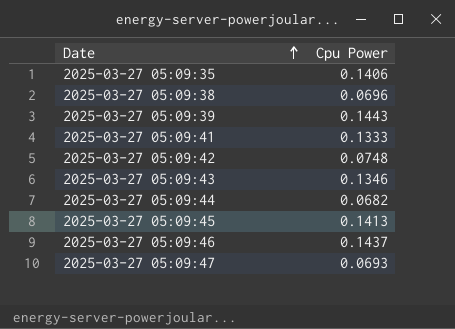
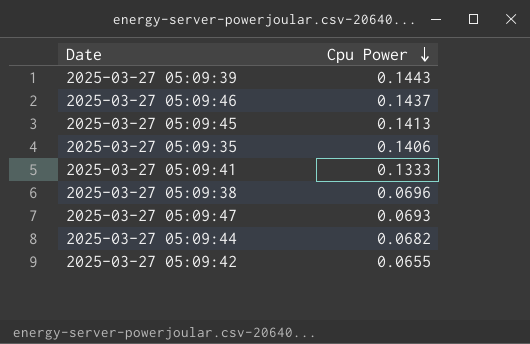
row order: Date ascending -> Cpu Power descending
row 2025-03-27 05:09:43: 0.1346 -> none
2025-03-27 05:09:42 | Cpu Power: 0.0748 -> 0.0655

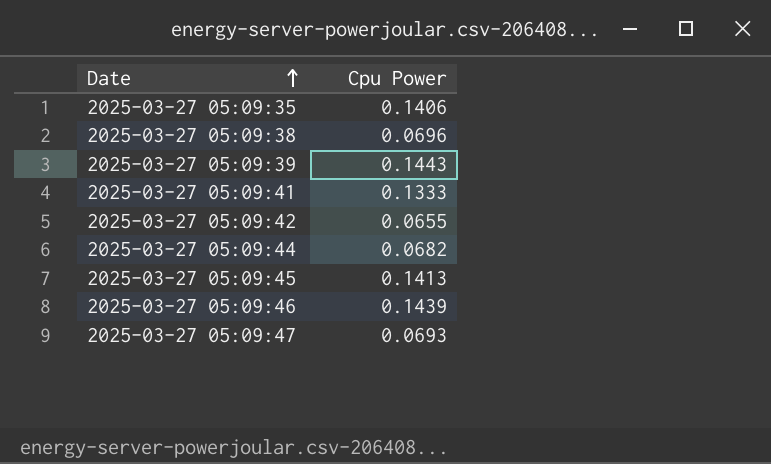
row order: Cpu Power descending -> Date ascending
2025-03-27 05:09:46 | Cpu Power: 0.1437 -> 0.1439

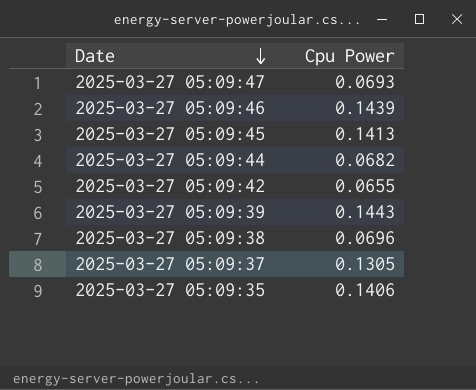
row order: Date ascending -> Date descending
row 2025-03-27 05:09:41: 0.1333 -> none
row 2025-03-27 05:09:37: none -> 0.1305

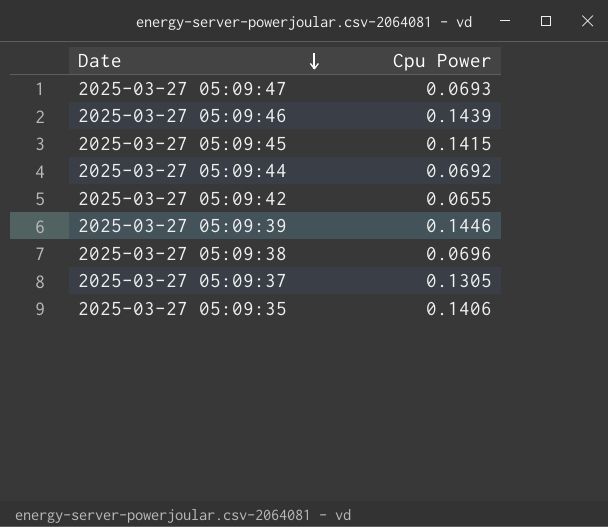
2025-03-27 05:09:45 | Cpu Power: 0.1413 -> 0.1415
2025-03-27 05:09:44 | Cpu Power: 0.0682 -> 0.0692
2025-03-27 05:09:39 | Cpu Power: 0.1443 -> 0.1446

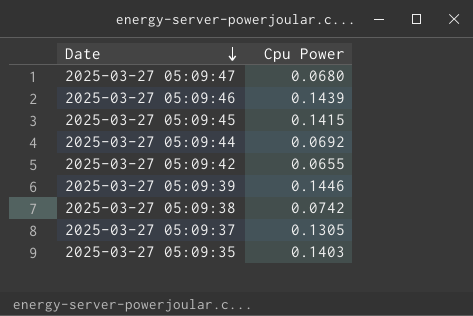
2025-03-27 05:09:47 | Cpu Power: 0.0693 -> 0.0680
2025-03-27 05:09:38 | Cpu Power: 0.0696 -> 0.0742
2025-03-27 05:09:35 | Cpu Power: 0.1406 -> 0.1403

